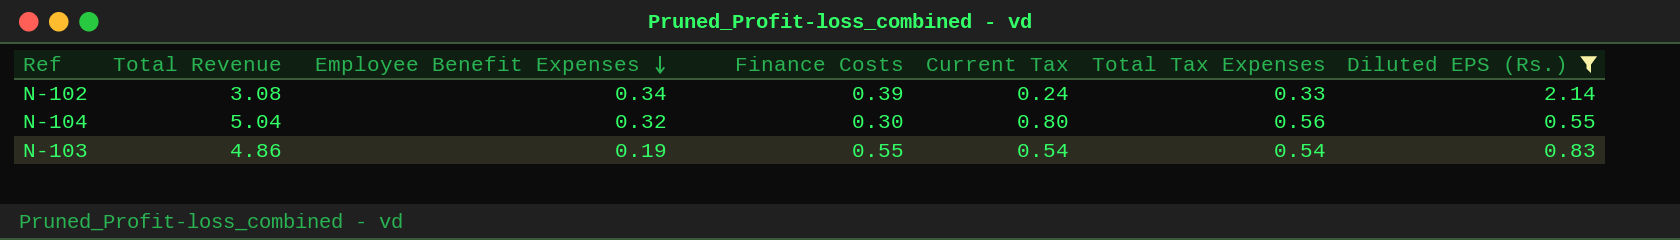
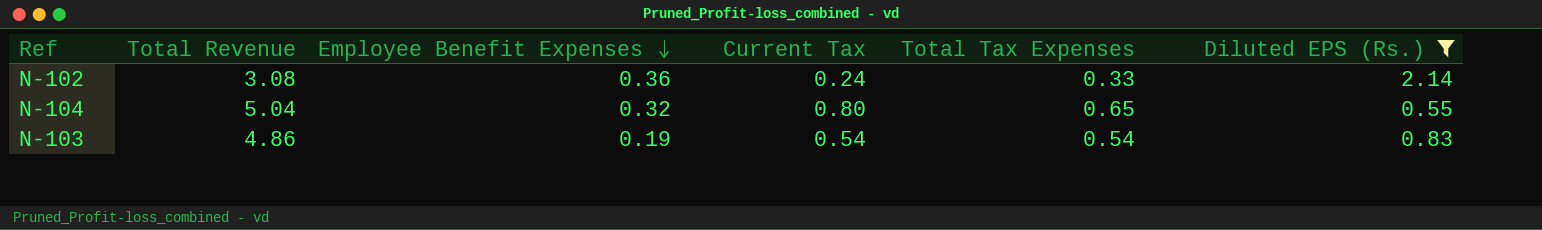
column Finance Costs | position: 4 -> none
N-102 | Employee Benefit Expenses: 0.34 -> 0.36
N-104 | Total Tax Expenses: 0.56 -> 0.65

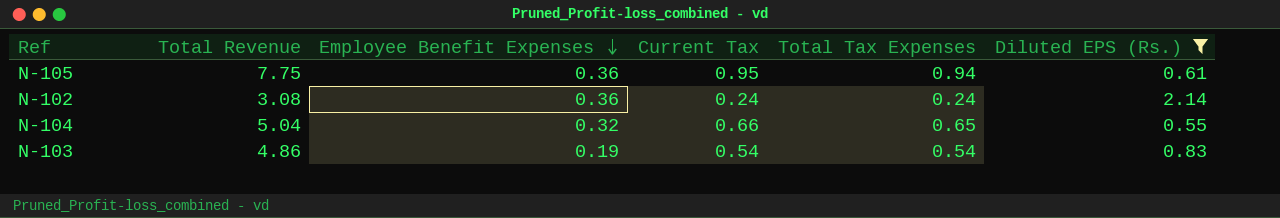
row N-105: none -> 7.75 | 0.36 | 0.95 | 0.94 | 0.61
N-102 | Total Tax Expenses: 0.33 -> 0.24
N-104 | Current Tax: 0.80 -> 0.66

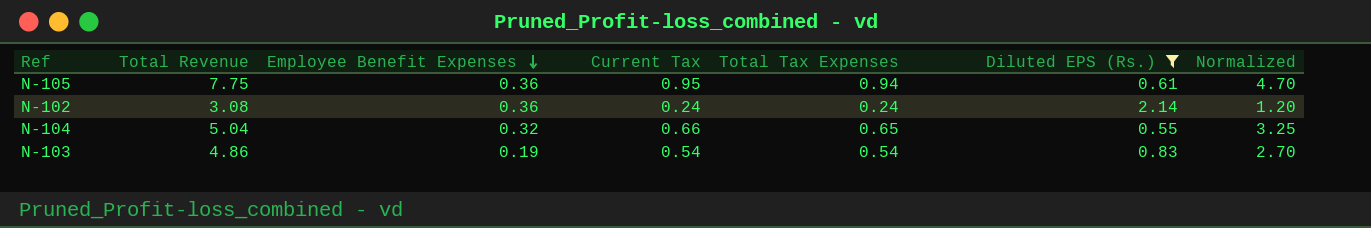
column Normalized | formula: none -> [Total Tax Expenses] * 5

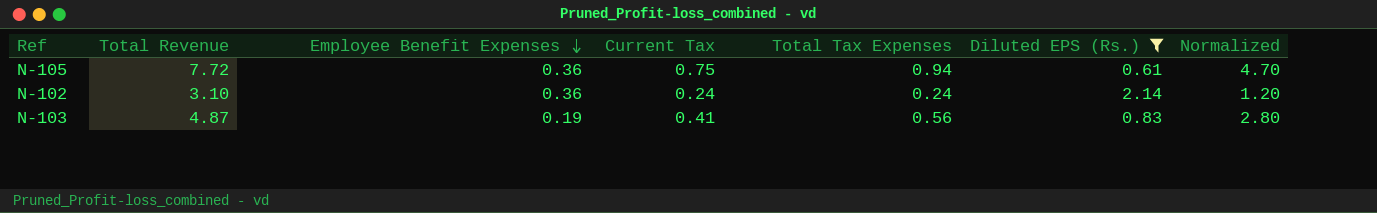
row N-104: 5.04 | 0.32 | 0.66 | 0.65 | 0.55 | 3.25 -> none
N-105 | Total Revenue: 7.75 -> 7.72
N-105 | Current Tax: 0.95 -> 0.75
N-102 | Total Revenue: 3.08 -> 3.10
N-103 | Total Revenue: 4.86 -> 4.87
N-103 | Current Tax: 0.54 -> 0.41
N-103 | Total Tax Expenses: 0.54 -> 0.56
N-103 | Normalized: 2.70 -> 2.80

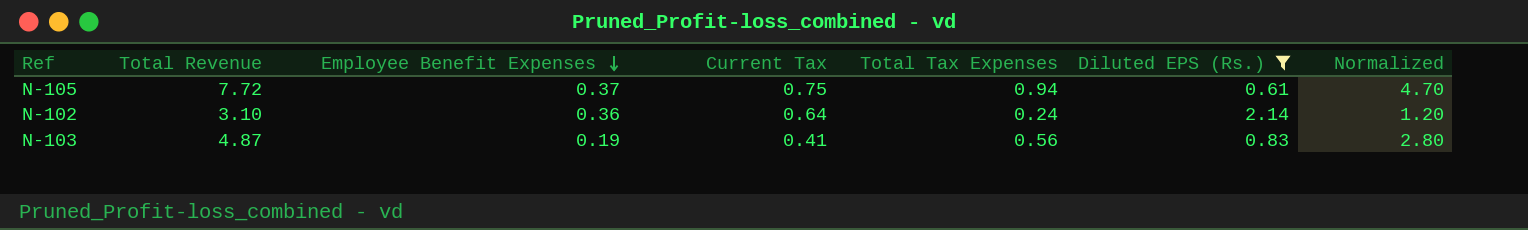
N-105 | Employee Benefit Expenses: 0.36 -> 0.37
N-102 | Current Tax: 0.24 -> 0.64

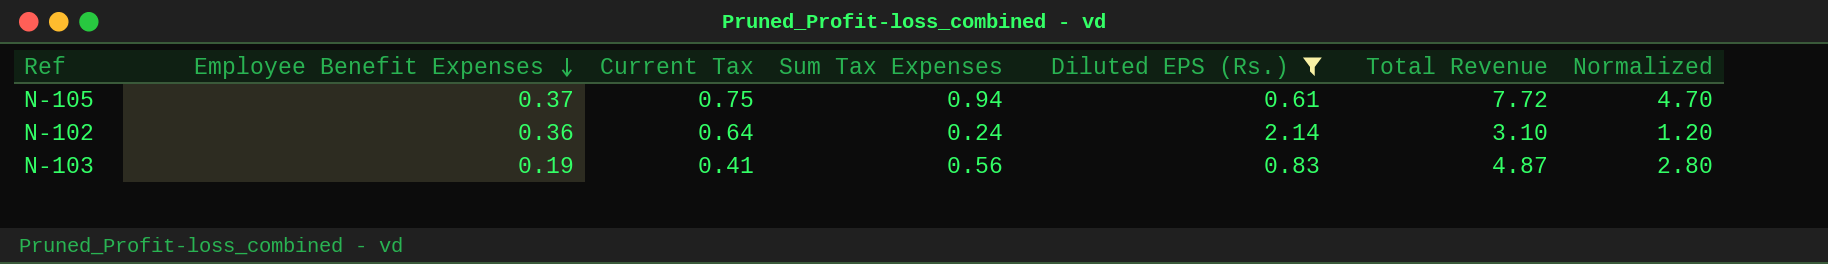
column name: Total Tax Expenses -> Sum Tax Expenses
column Total Revenue | position: 2 -> 6

